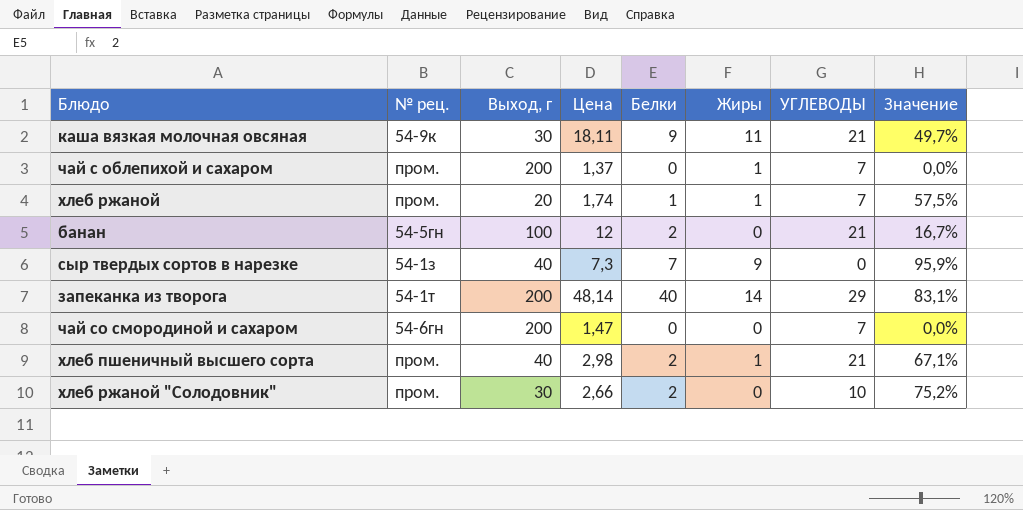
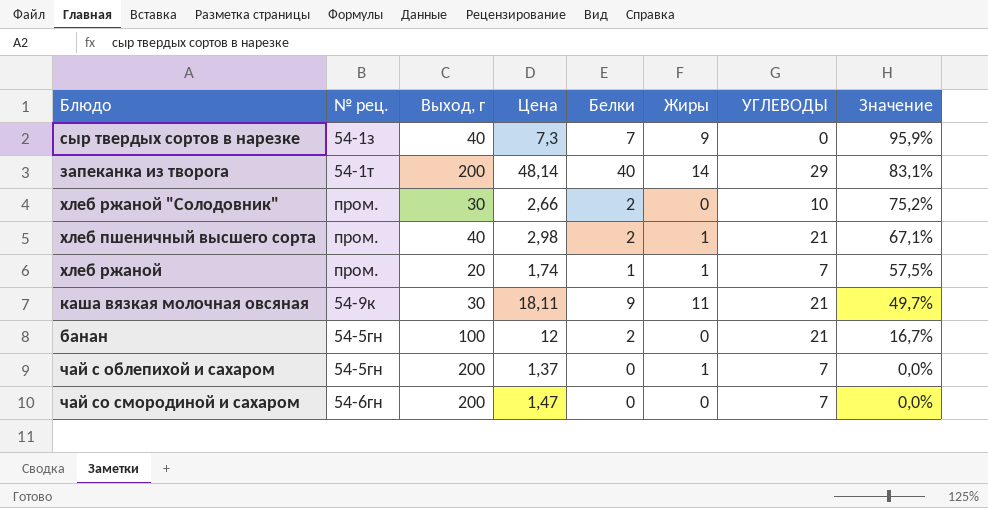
row order: none -> Значение descending
чай с облепихой и сахаром | № рец.: пром. -> 54-5гн

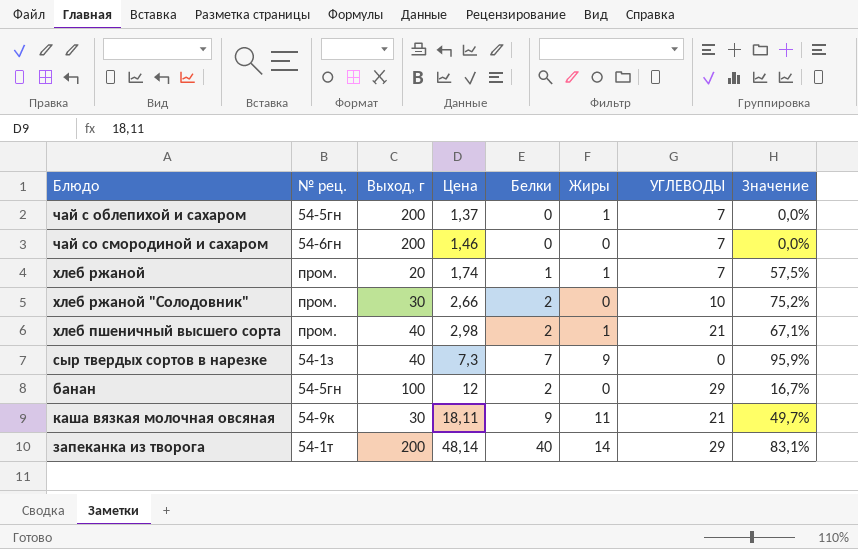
row order: Значение descending -> Цена ascending
чай со смородиной и сахаром | Цена: 1,47 -> 1,46
банан | УГЛЕВОДЫ: 21 -> 29

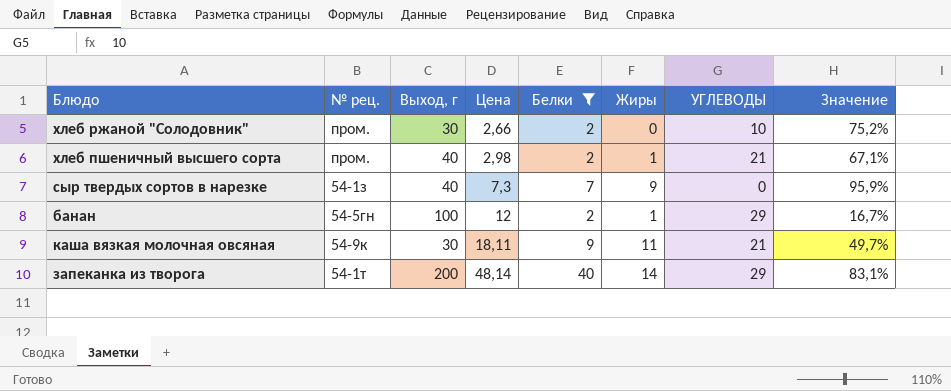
filter: none -> Белки >= 2
банан | Жиры: 0 -> 1

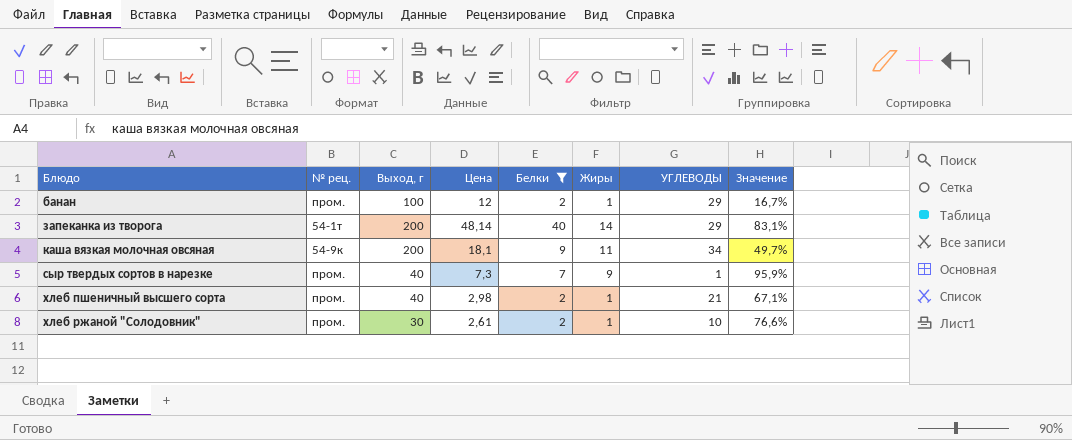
row order: Цена ascending -> Блюдо ascending
банан | № рец.: 54-5гн -> пром.
каша вязкая молочная овсяная | Выход, г: 30 -> 200
каша вязкая молочная овсяная | Цена: 18,11 -> 18,1
каша вязкая молочная овсяная | УГЛЕВОДЫ: 21 -> 34
сыр твердых сортов в нарезке | № рец.: 54-1з -> пром.
сыр твердых сортов в нарезке | УГЛЕВОДЫ: 0 -> 1
хлеб ржаной "Солодовник" | Цена: 2,66 -> 2,61
хлеб ржаной "Солодовник" | Жиры: 0 -> 1
хлеб ржаной "Солодовник" | Значение: 75,2% -> 76,6%

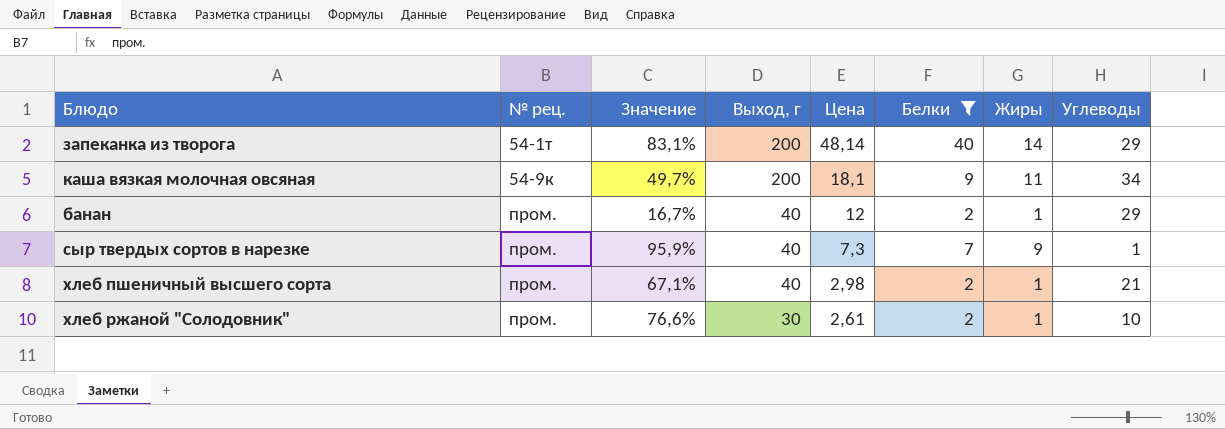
row order: Блюдо ascending -> № рец. ascending
column Значение | position: 8 -> 3
column name: УГЛЕВОДЫ -> Углеводы
банан | Выход, г: 100 -> 40

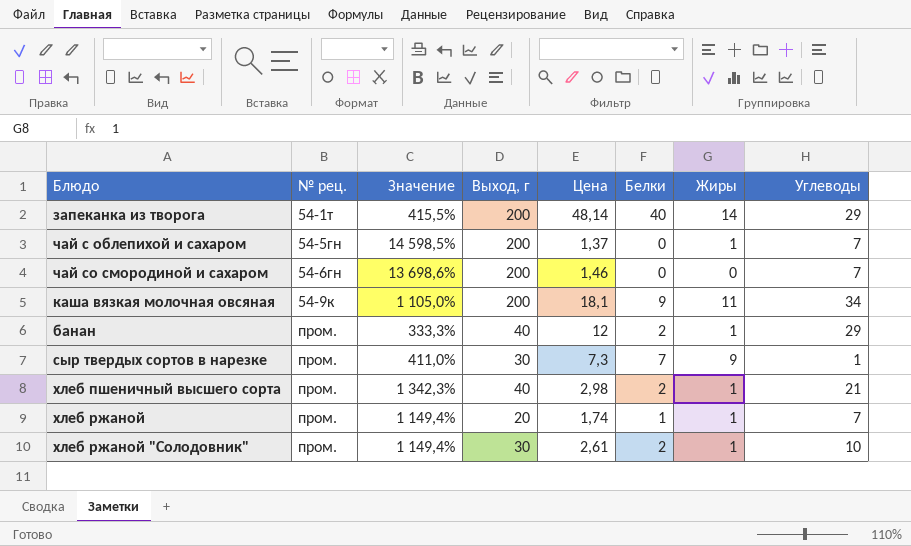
filter: Белки >= 2 -> none
column Значение | formula: [Белки] / [Цена] -> [Выход, г] / [Цена]
сыр твердых сортов в нарезке | Выход, г: 40 -> 30

